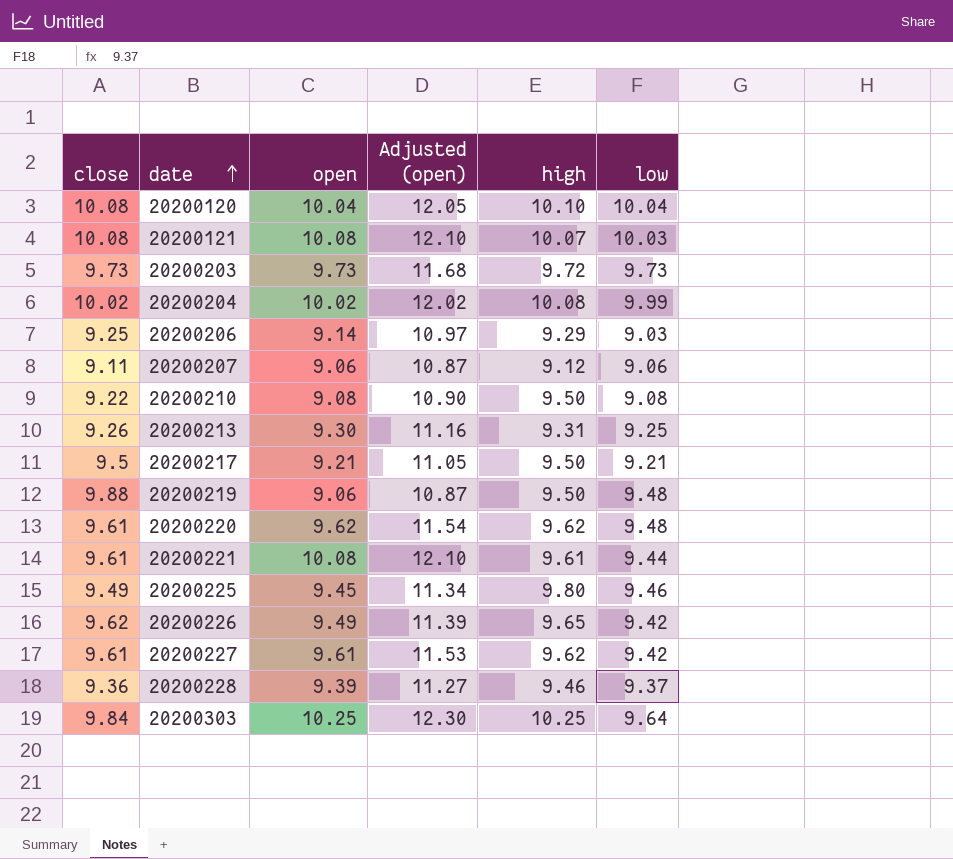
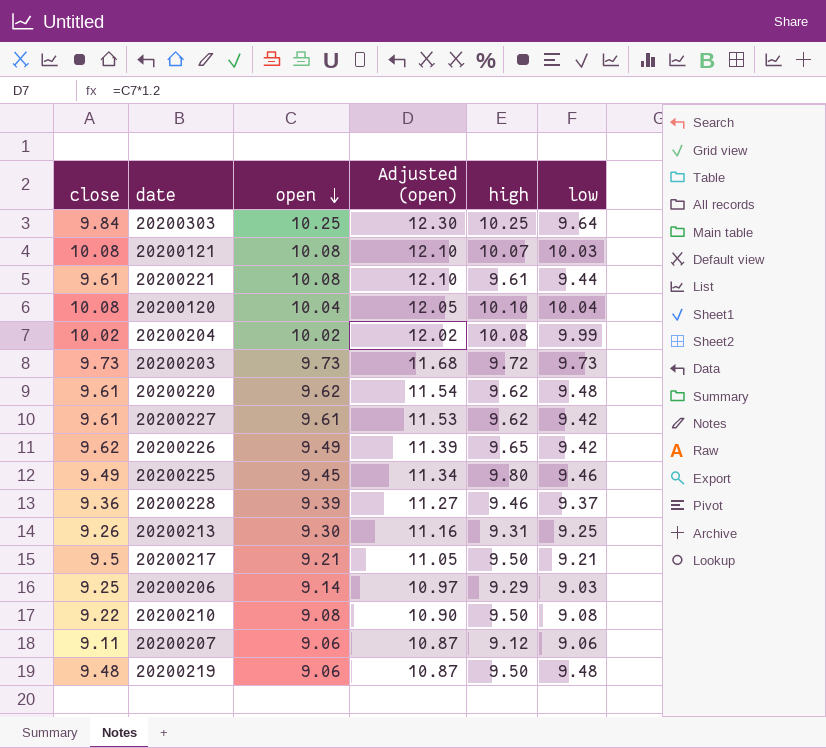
row order: date ascending -> open descending
20200219 | close: 9.88 -> 9.48

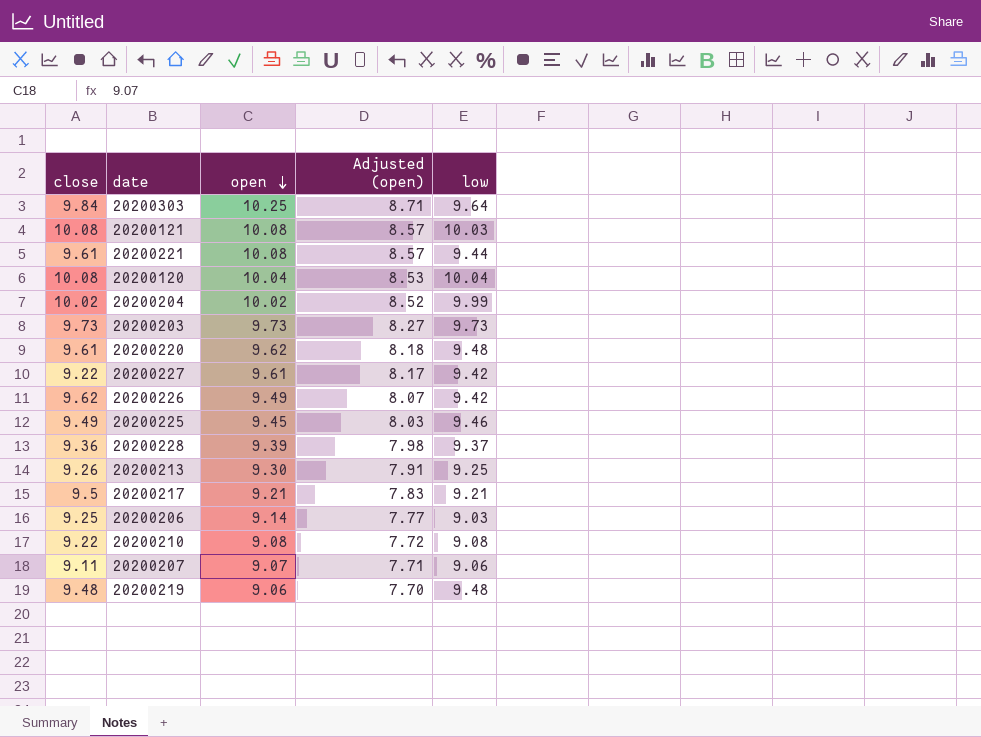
column high | position: 5 -> none
column Adjusted (open) | formula: [open] * 1.2 -> [open] * 0.85
20200227 | close: 9.61 -> 9.22
20200207 | open: 9.06 -> 9.07

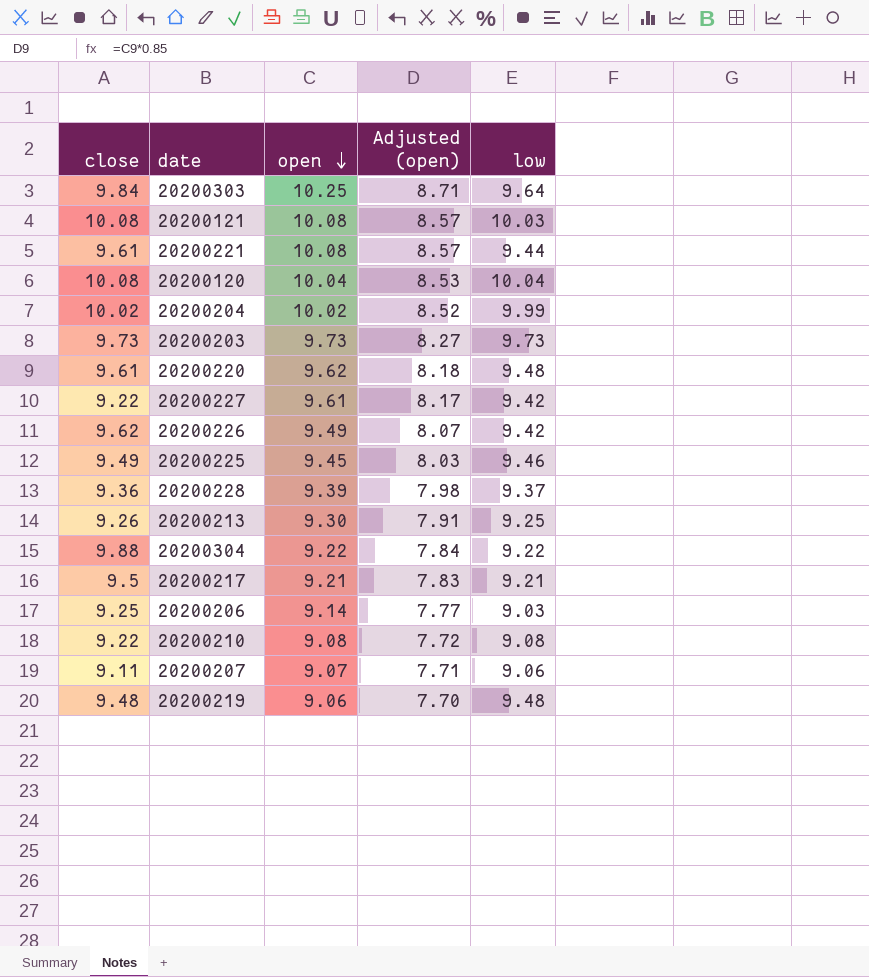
row 20200304: none -> 9.88 | 9.22 | 7.84 | 9.22

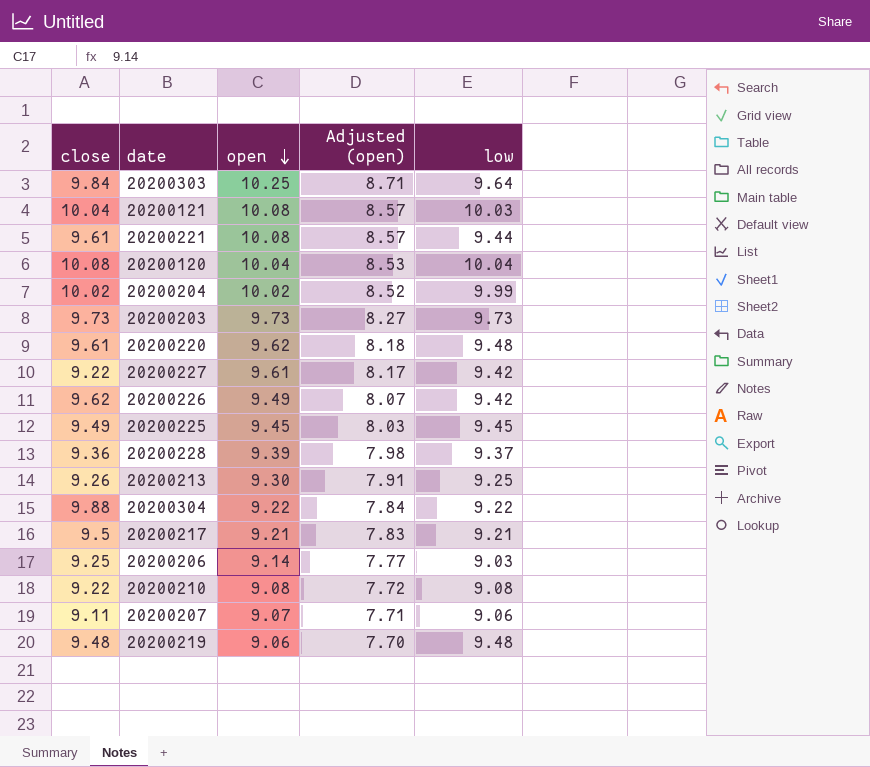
20200121 | close: 10.08 -> 10.04
20200225 | low: 9.46 -> 9.45

